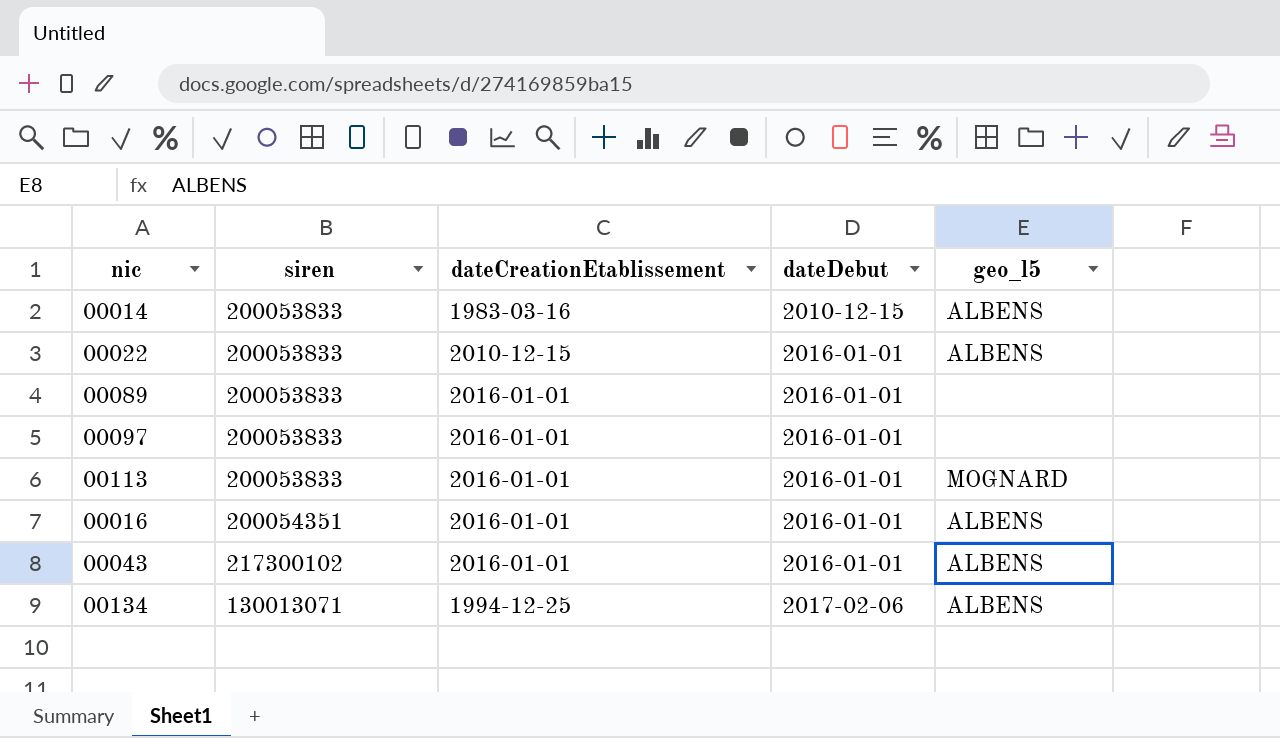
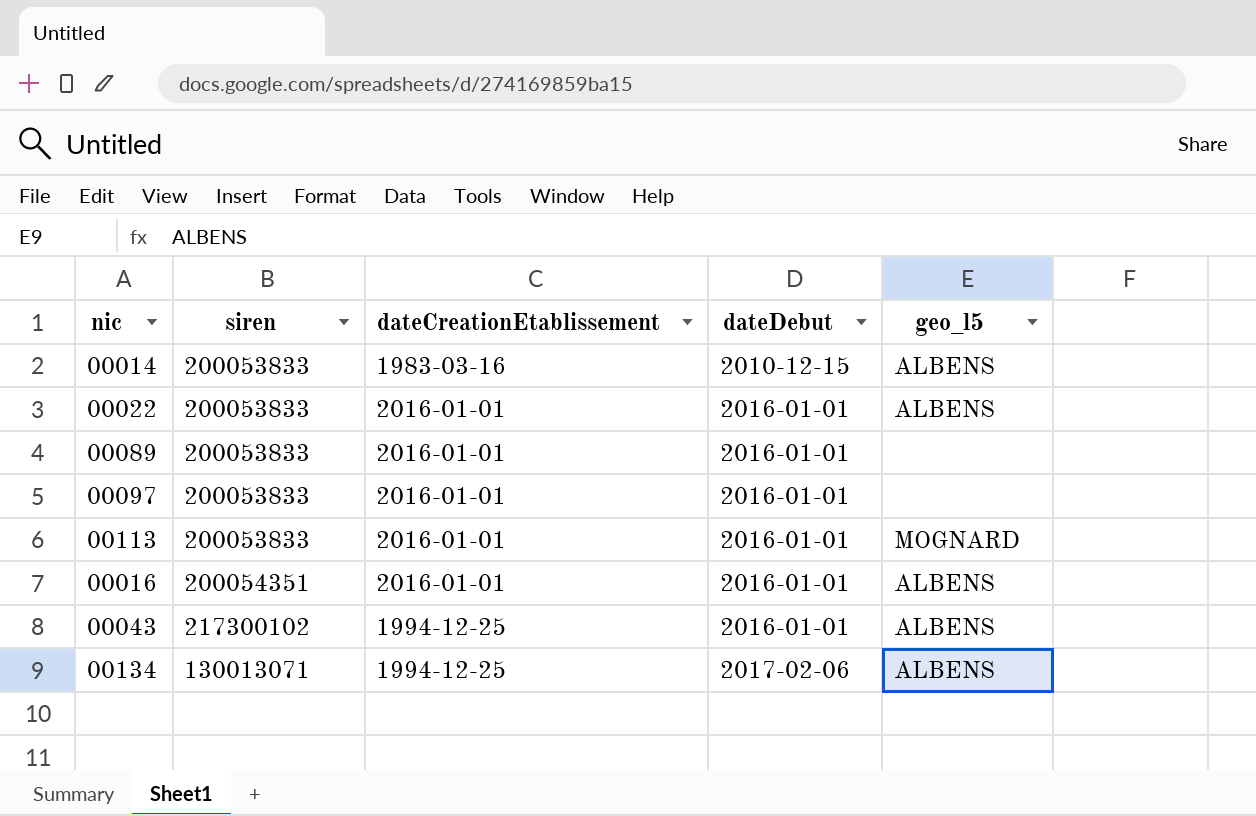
00022 | dateCreationEtablissement: 2010-12-15 -> 2016-01-01
00043 | dateCreationEtablissement: 2016-01-01 -> 1994-12-25

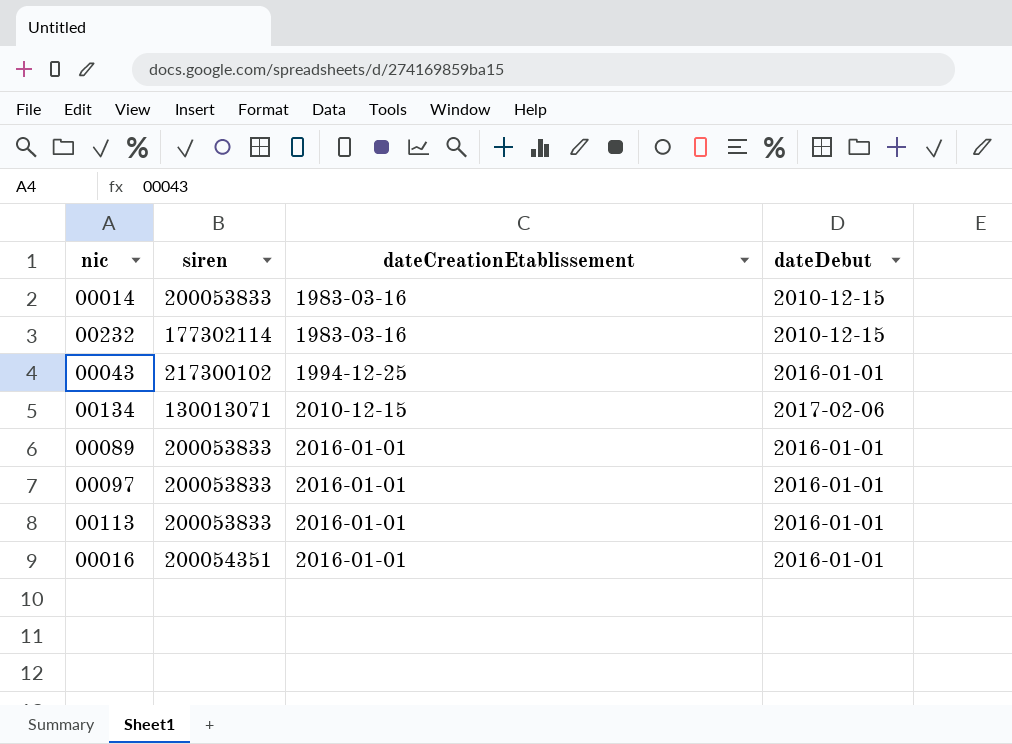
row order: dateDebut ascending -> dateCreationEtablissement ascending
column geo_l5 | position: 5 -> none
row 00022: 200053833 | 2016-01-01 | 2016-01-01 | ALBENS -> none
row 00232: none -> 177302114 | 1983-03-16 | 2010-12-15
00134 | dateCreationEtablissement: 1994-12-25 -> 2010-12-15

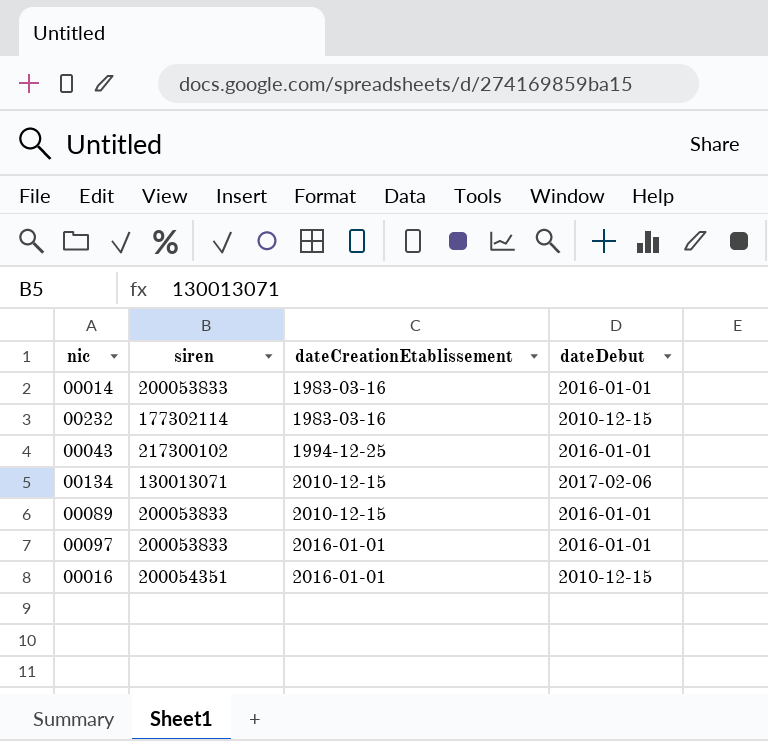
row 00113: 200053833 | 2016-01-01 | 2016-01-01 -> none
00014 | dateDebut: 2010-12-15 -> 2016-01-01
00089 | dateCreationEtablissement: 2016-01-01 -> 2010-12-15
00016 | dateDebut: 2016-01-01 -> 2010-12-15

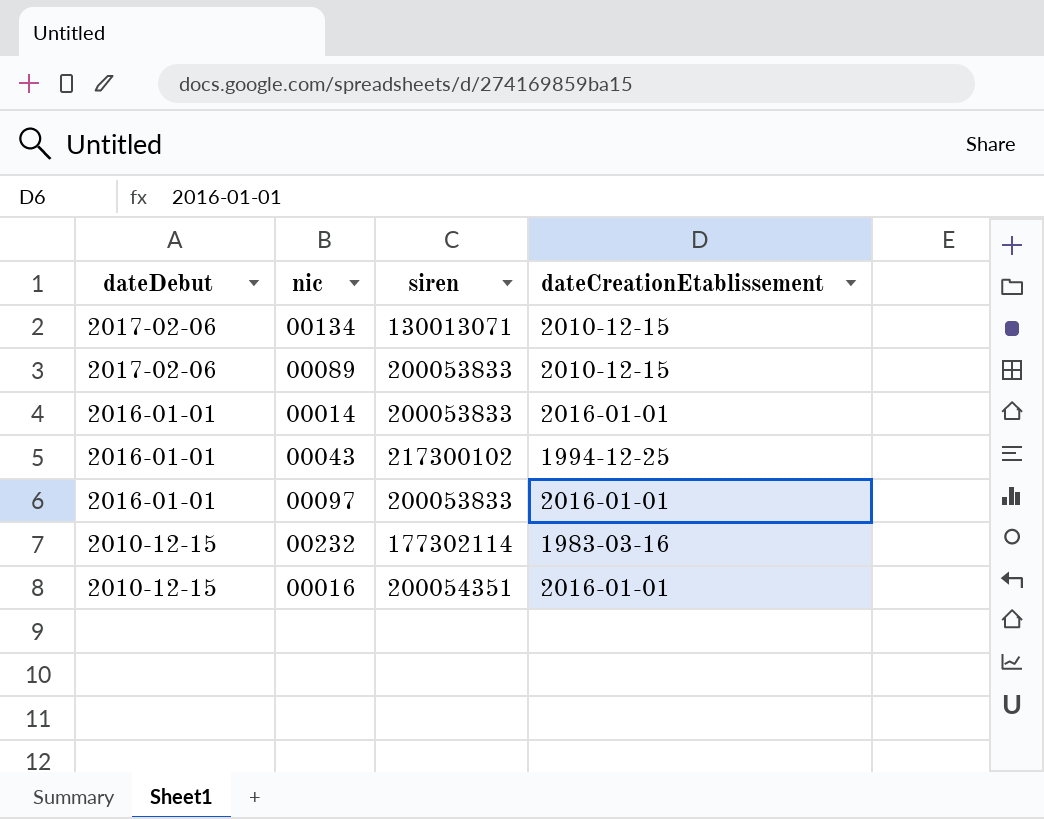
row order: dateCreationEtablissement ascending -> dateDebut descending
column dateDebut | position: 4 -> 1
00089 | dateDebut: 2016-01-01 -> 2017-02-06
00014 | dateCreationEtablissement: 1983-03-16 -> 2016-01-01

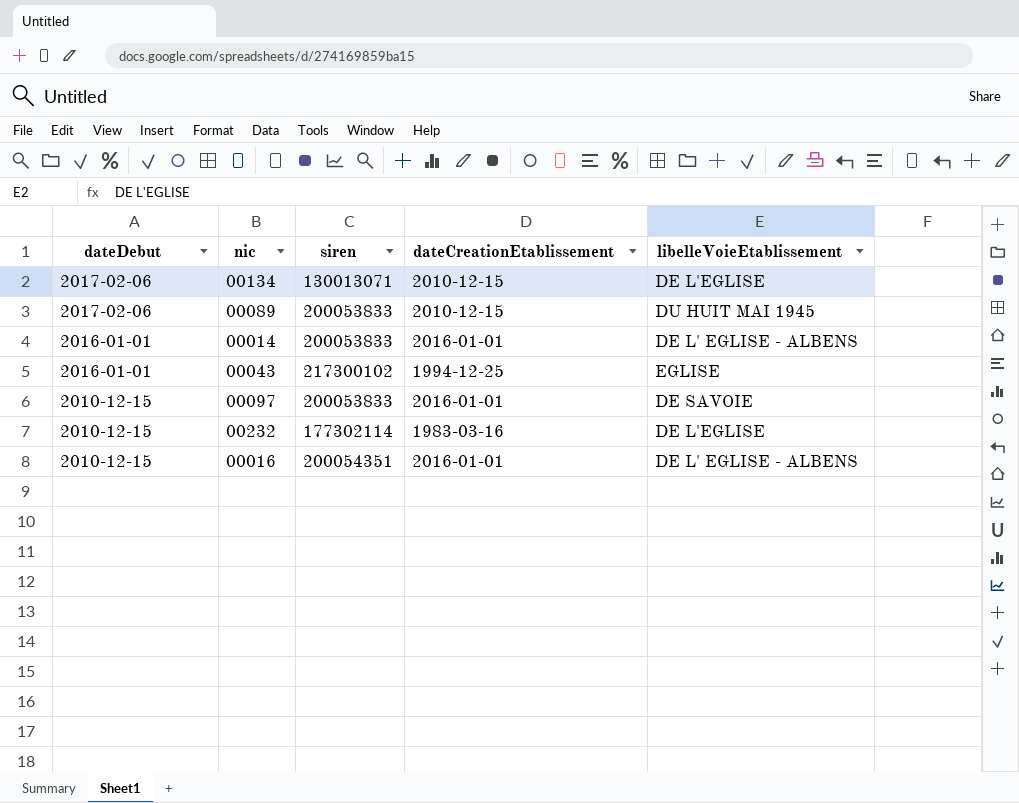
column libelleVoieEtablissement | position: none -> 5
00097 | dateDebut: 2016-01-01 -> 2010-12-15

